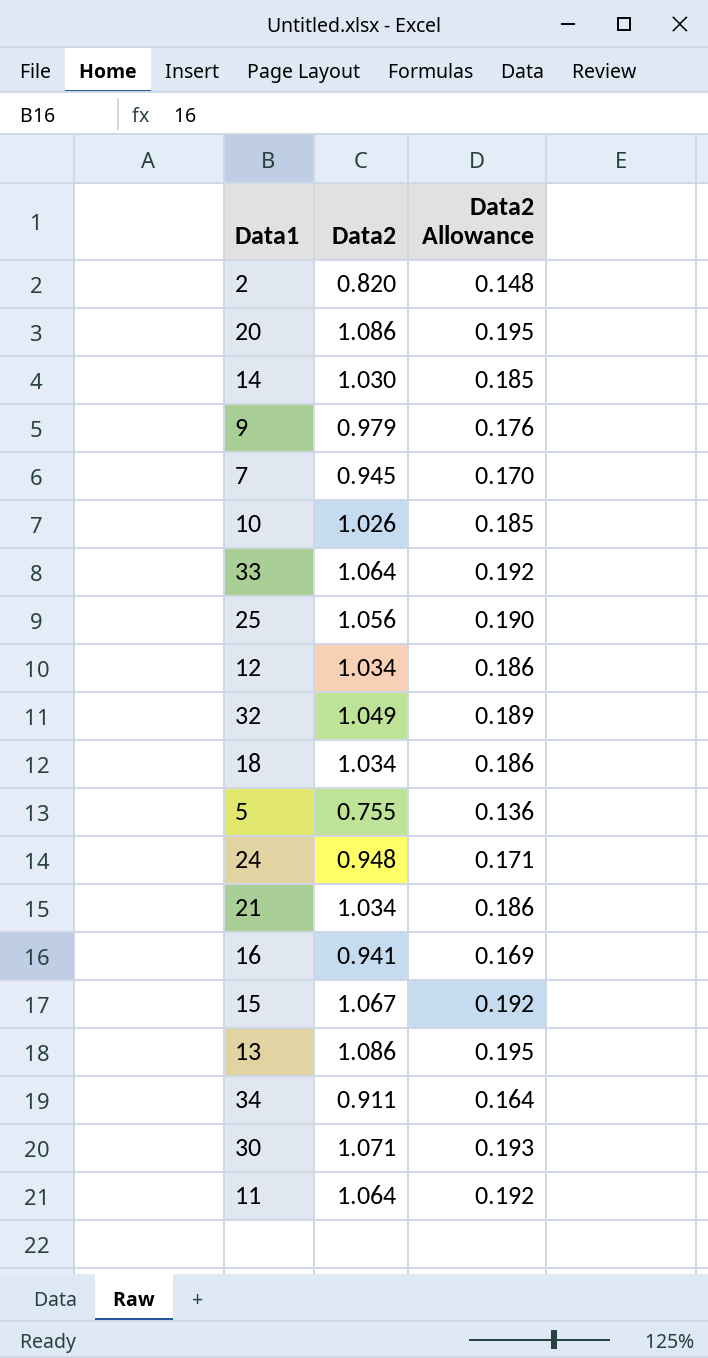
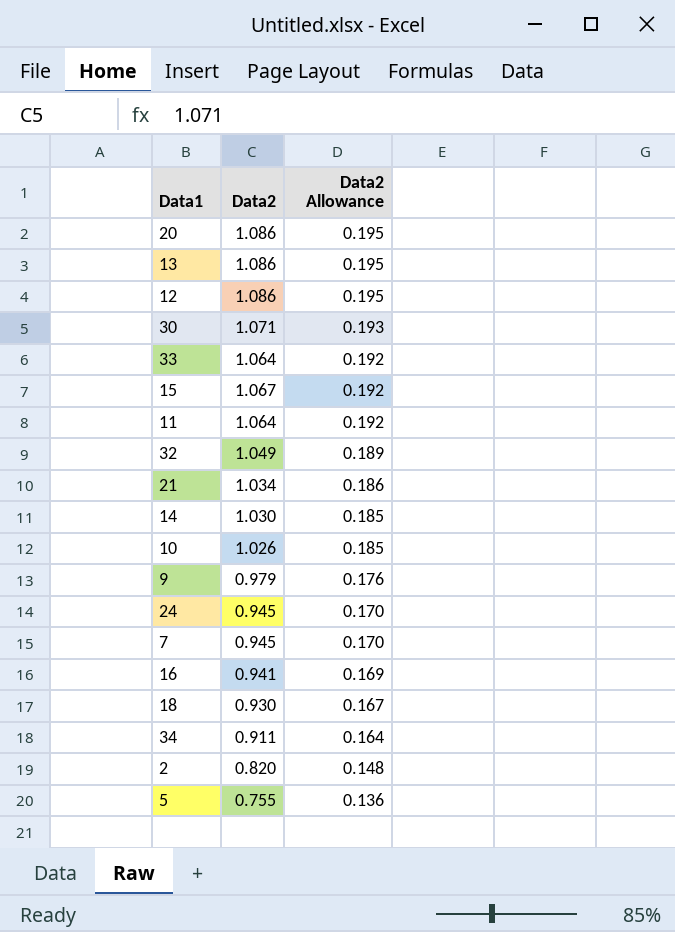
row order: none -> Data2 Allowance descending
row 25: 1.056 | 0.190 -> none
12 | Data2: 1.034 -> 1.086
12 | Data2 Allowance: 0.186 -> 0.195
24 | Data2: 0.948 -> 0.945
24 | Data2 Allowance: 0.171 -> 0.170
18 | Data2: 1.034 -> 0.930
18 | Data2 Allowance: 0.186 -> 0.167

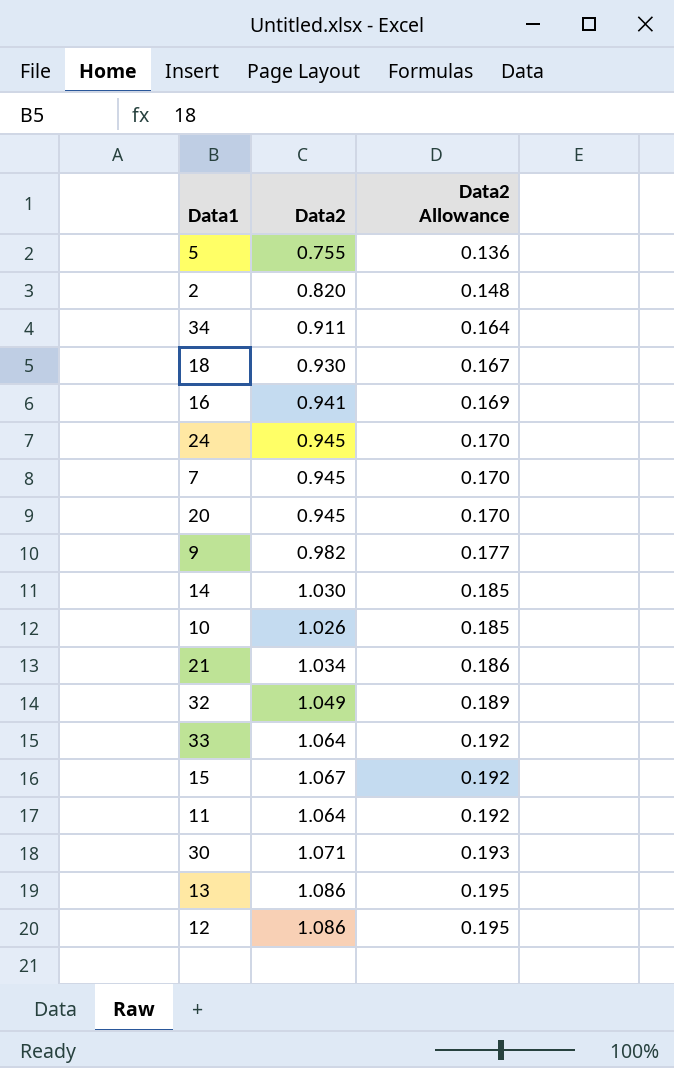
row order: Data2 Allowance descending -> Data2 Allowance ascending
20 | Data2: 1.086 -> 0.945
20 | Data2 Allowance: 0.195 -> 0.170
9 | Data2: 0.979 -> 0.982
9 | Data2 Allowance: 0.176 -> 0.177

